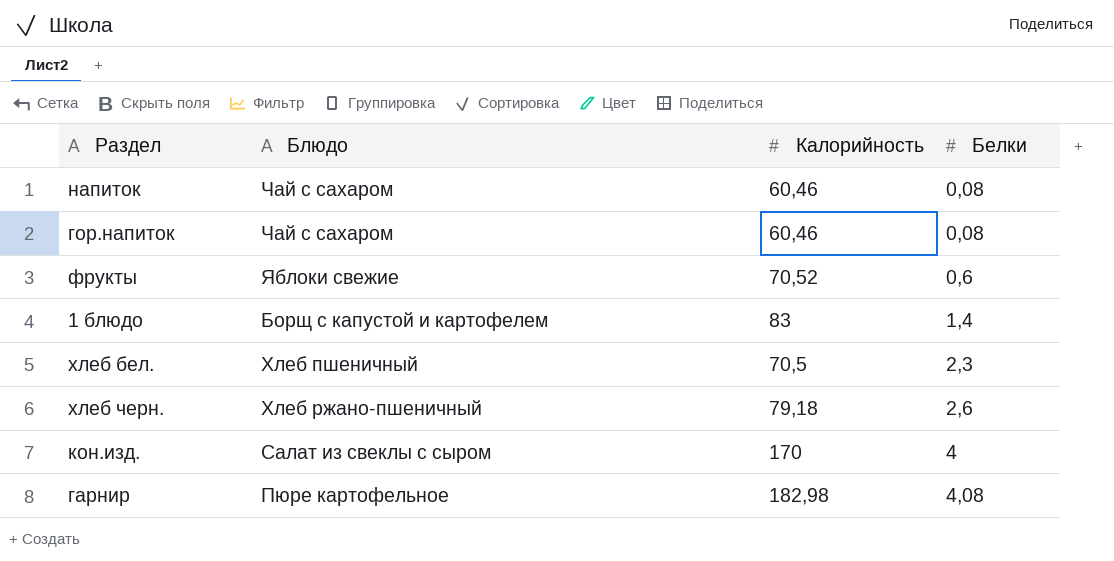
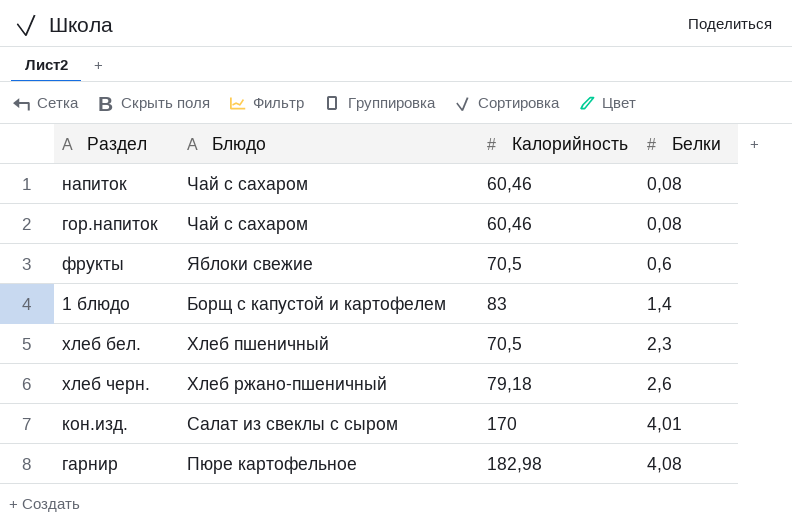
фрукты | Калорийность: 70,52 -> 70,5
кон.изд. | Белки: 4 -> 4,01

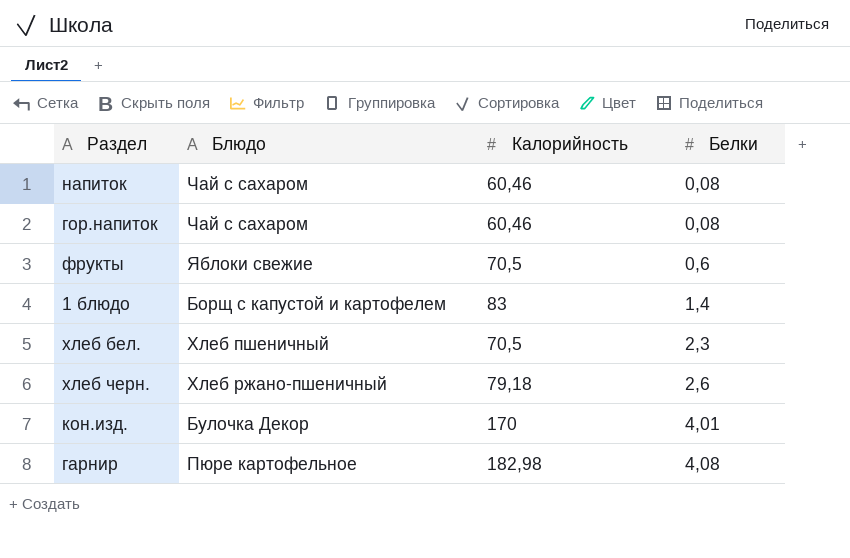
кон.изд. | Блюдо: Салат из свеклы с сыром -> Булочка Декор

